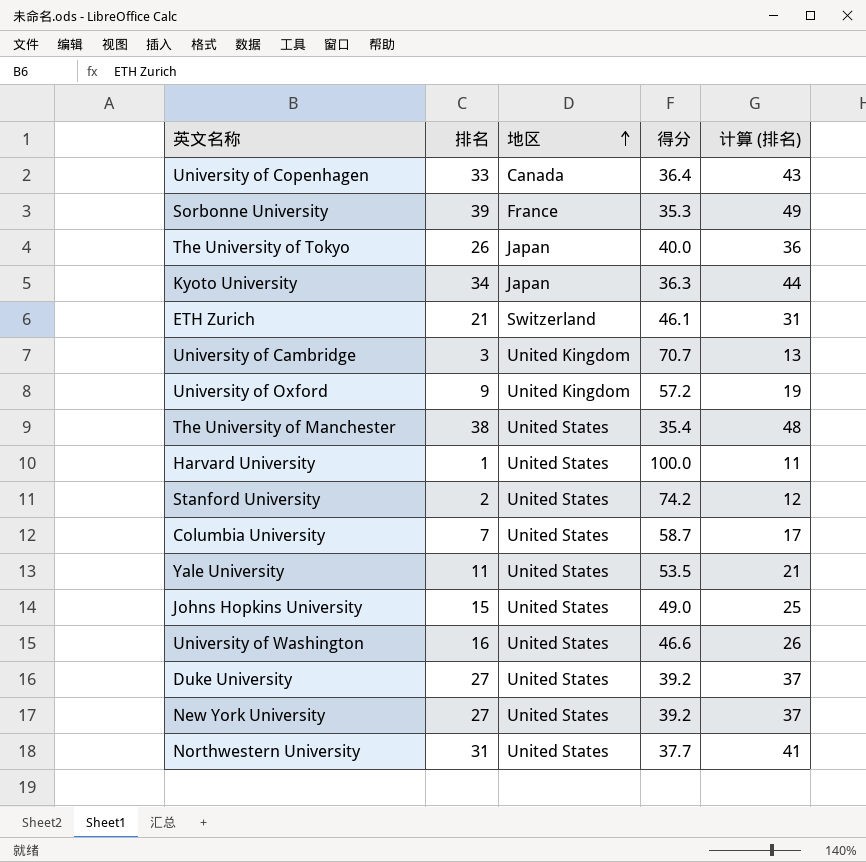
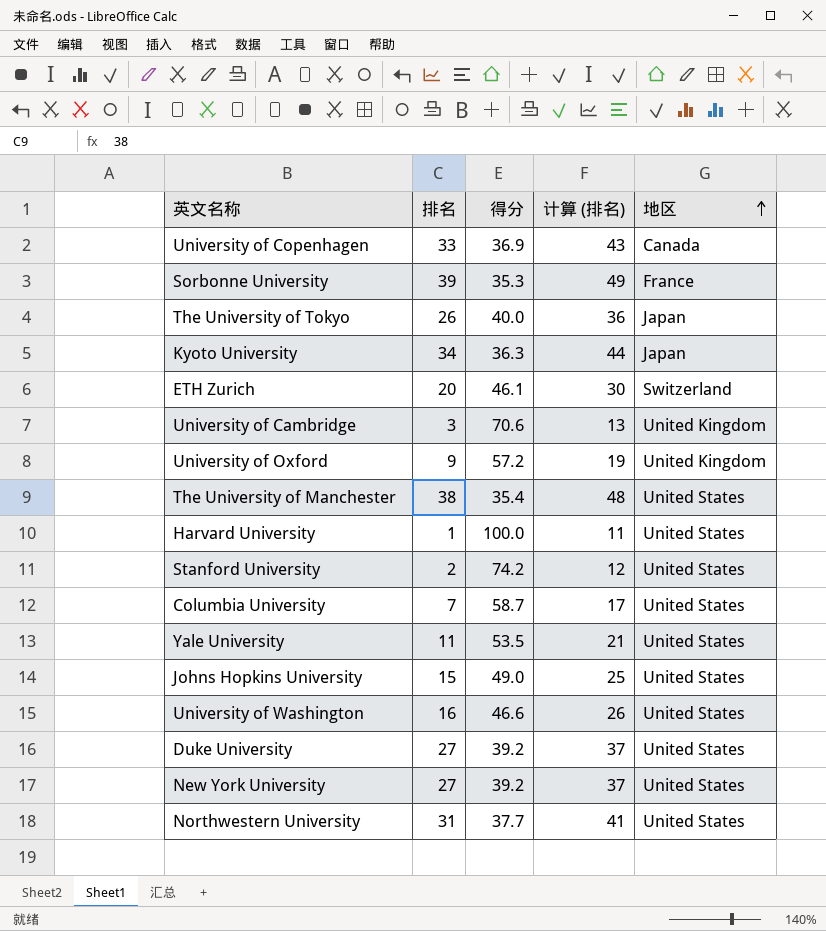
column 地区 | position: 3 -> 5
University of Copenhagen | 得分: 36.4 -> 36.9
ETH Zurich | 排名: 21 -> 20
ETH Zurich | 计算 (排名): 31 -> 30
University of Cambridge | 得分: 70.7 -> 70.6

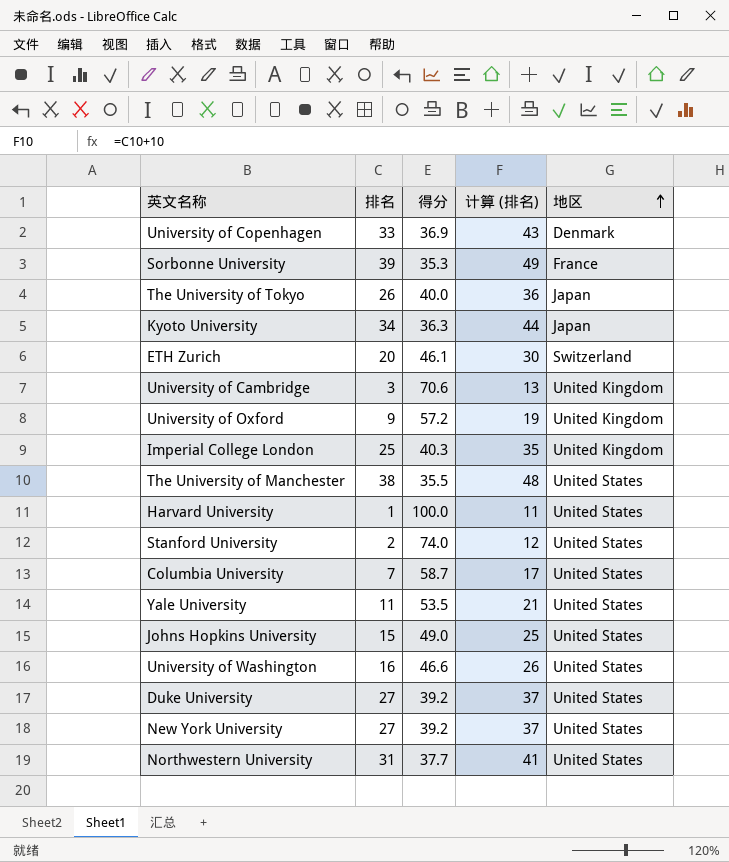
University of Copenhagen | 地区: Canada -> Denmark
row Imperial College London: none -> 25 | 40.3 | 35 | United Kingdom
The University of Manchester | 得分: 35.4 -> 35.5
Stanford University | 得分: 74.2 -> 74.0

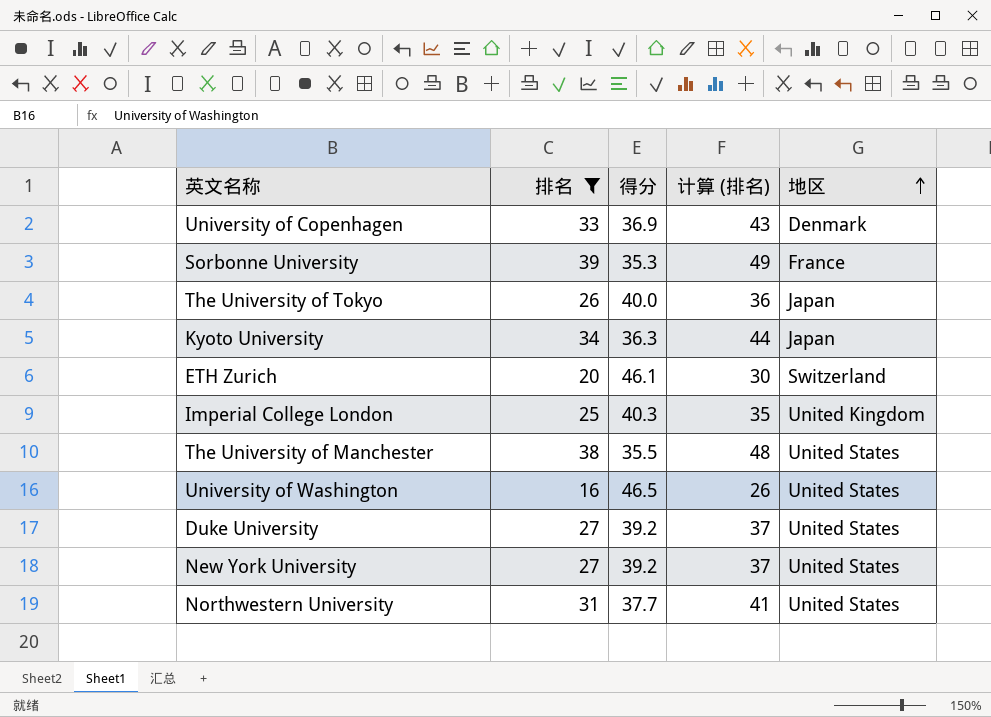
filter: none -> 排名 >= 16
University of Washington | 得分: 46.6 -> 46.5

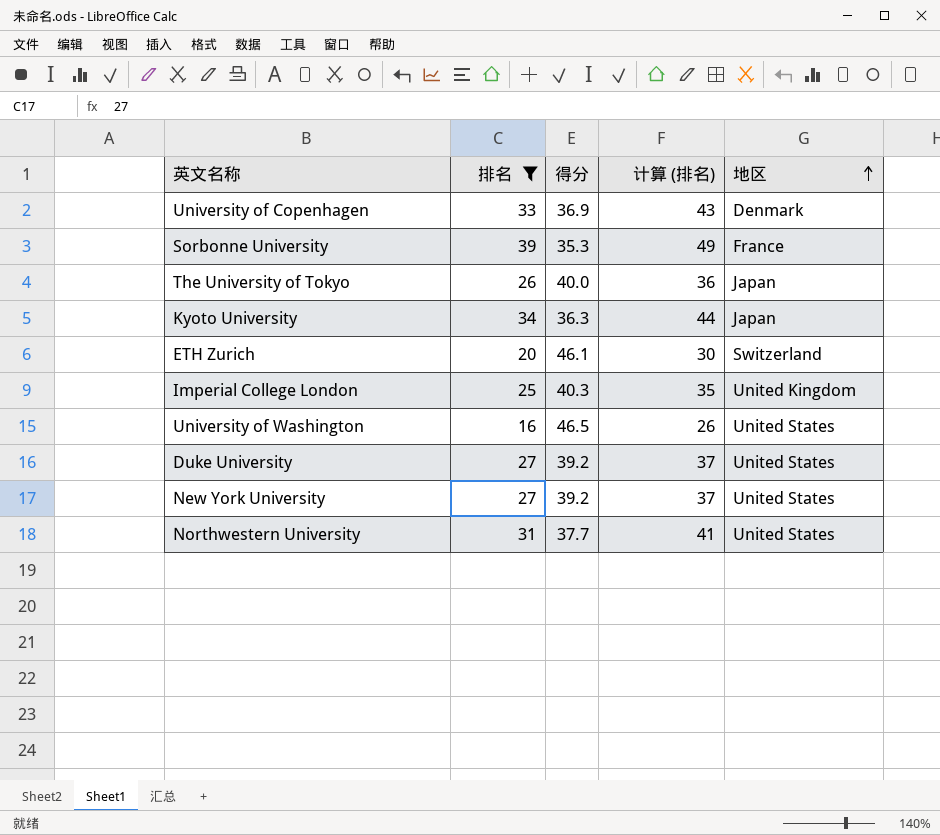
row The University of Manchester: 38 | 35.5 | 48 | United States -> none

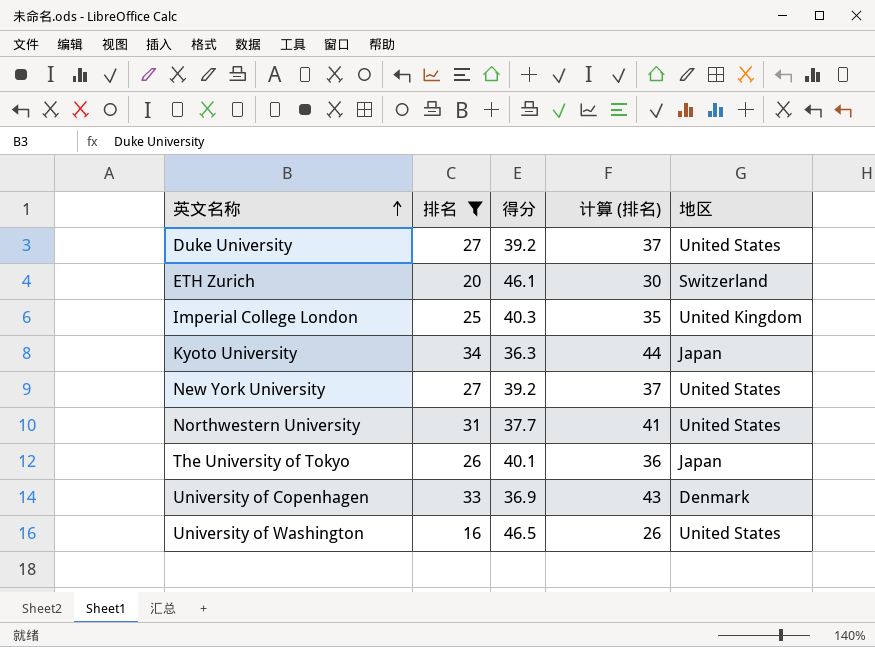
row order: 地区 ascending -> 英文名称 ascending
row Sorbonne University: 39 | 35.3 | 49 | France -> none
The University of Tokyo | 得分: 40.0 -> 40.1

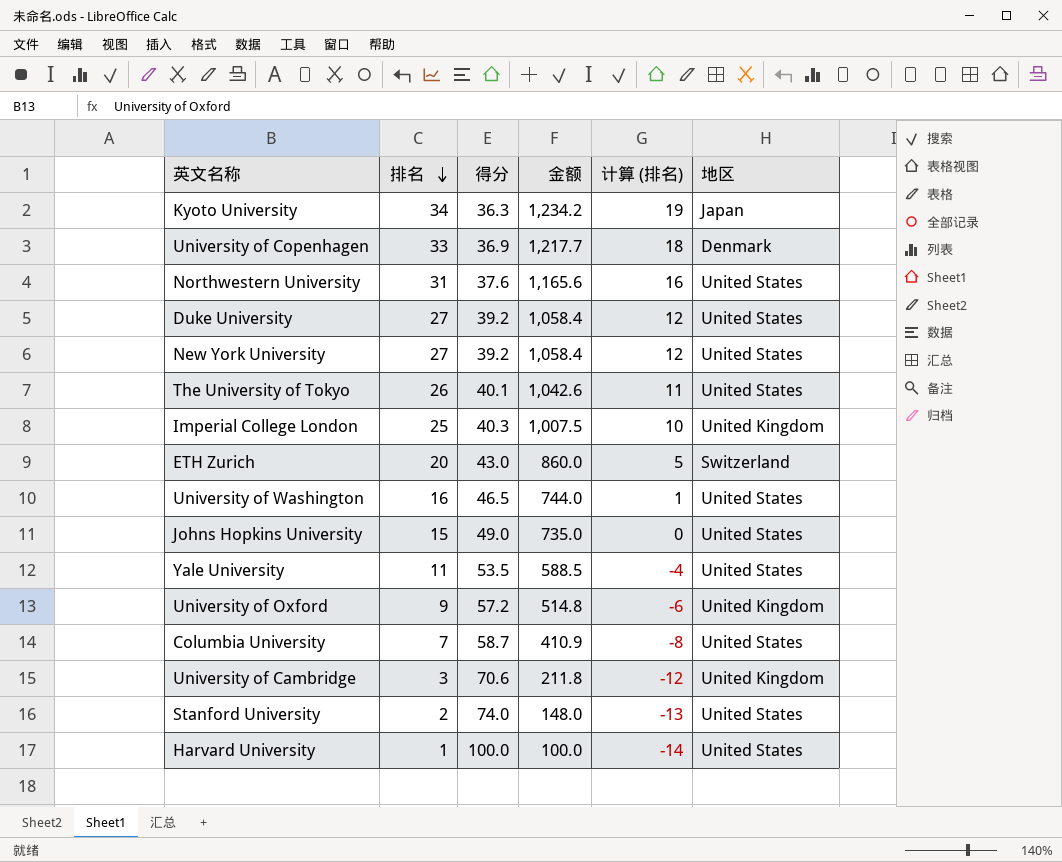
filter: 排名 >= 16 -> none
row order: 英文名称 ascending -> 排名 descending
column 金额 | formula: none -> [排名] * [得分]
column 计算 (排名) | formula: [排名] + 10 -> [排名] - 15
Northwestern University | 得分: 37.7 -> 37.6
The University of Tokyo | 地区: Japan -> United States
ETH Zurich | 得分: 46.1 -> 43.0

